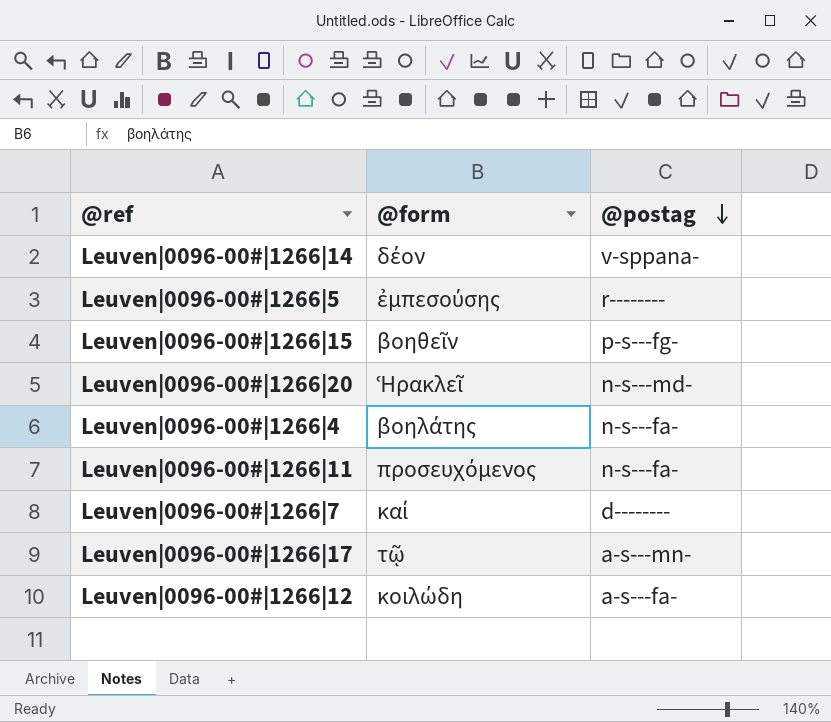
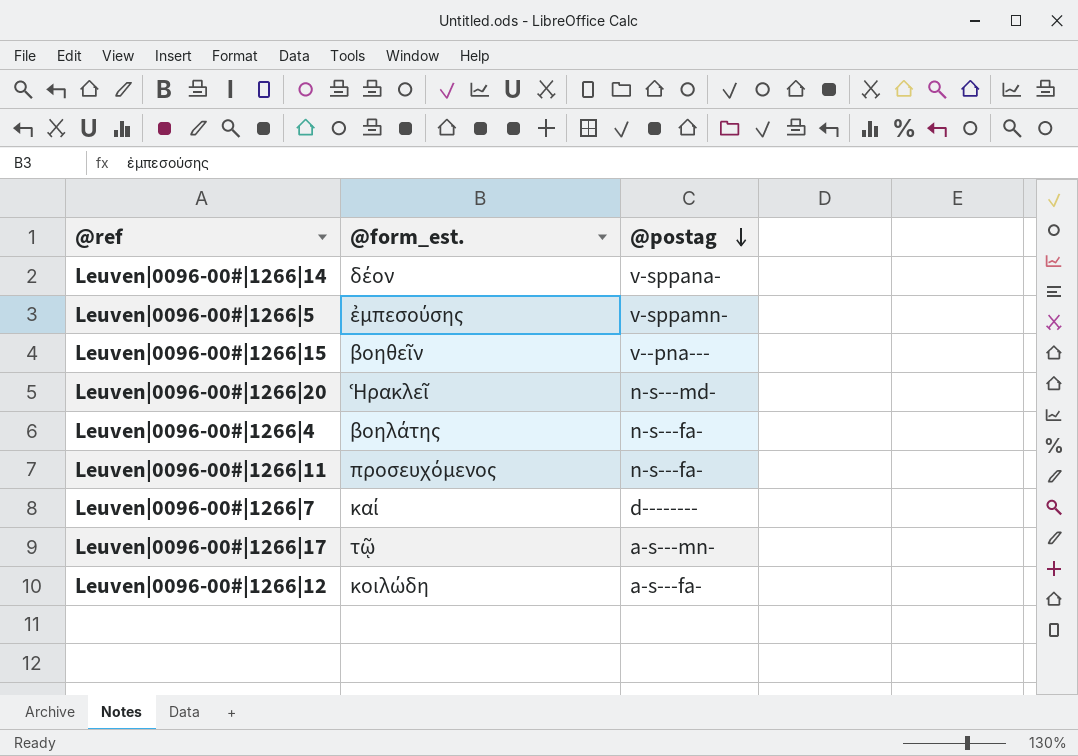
column name: @form -> @form_est.
Leuven|0096-00#|1266|5 | @postag: r-------- -> v-sppamn-
Leuven|0096-00#|1266|15 | @postag: p-s---fg- -> v--pna---

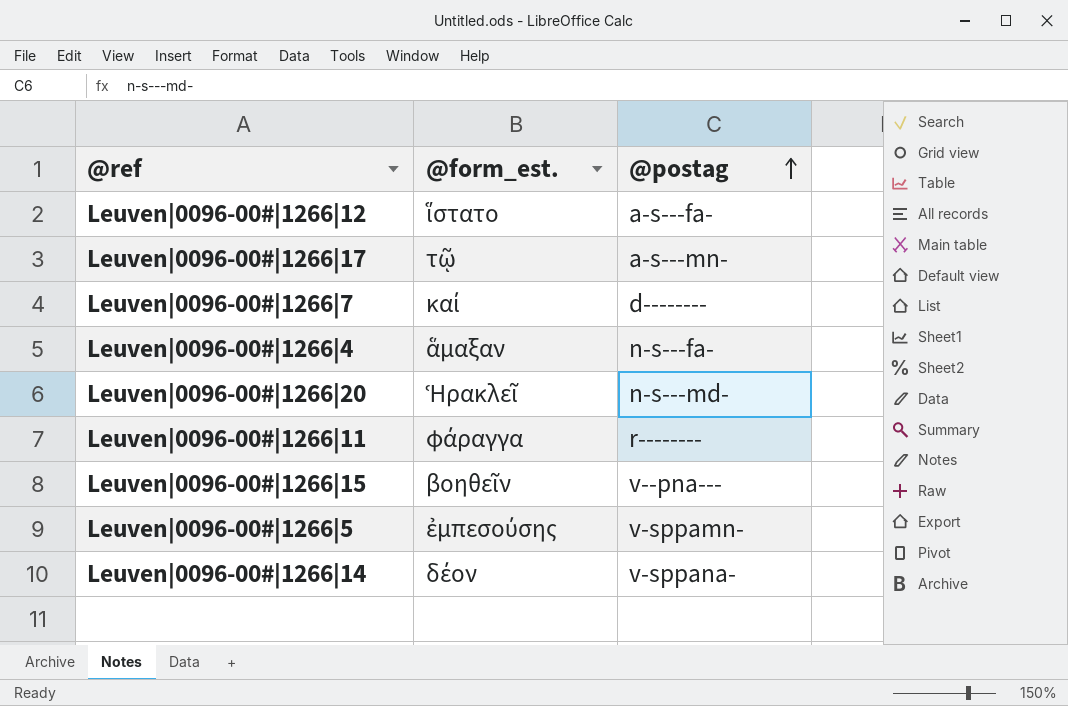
row order: @postag descending -> @postag ascending
Leuven|0096-00#|1266|12 | @form_est.: κοιλώδη -> ἵστατο
Leuven|0096-00#|1266|4 | @form_est.: βοηλάτης -> ἅμαξαν
Leuven|0096-00#|1266|11 | @form_est.: προσευχόμενος -> φάραγγα
Leuven|0096-00#|1266|11 | @postag: n-s---fa- -> r--------

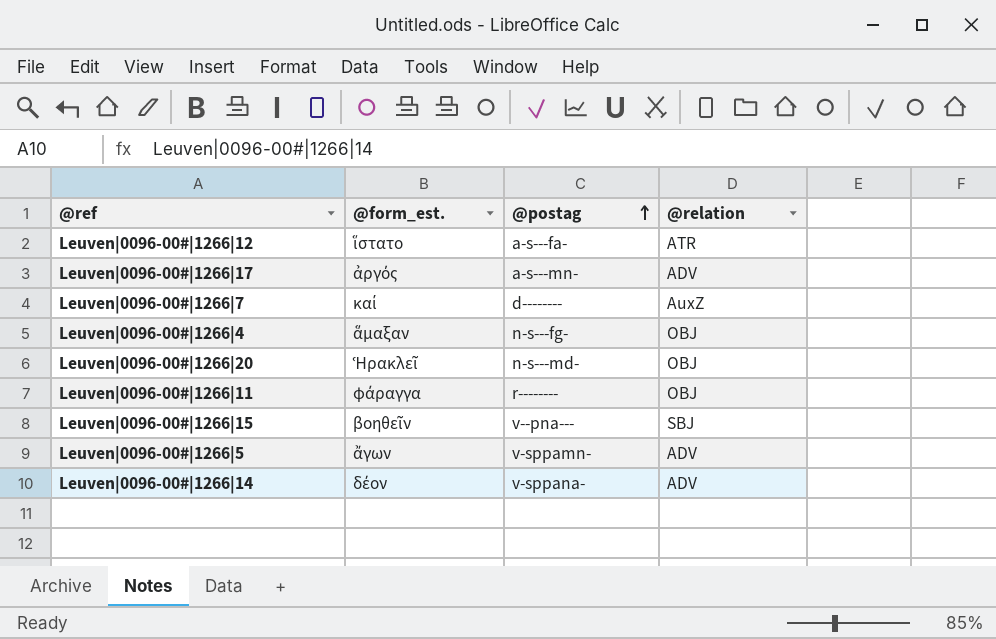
column @relation | position: none -> 4
Leuven|0096-00#|1266|17 | @form_est.: τῷ -> ἀργός
Leuven|0096-00#|1266|4 | @postag: n-s---fa- -> n-s---fg-
Leuven|0096-00#|1266|5 | @form_est.: ἐμπεσούσης -> ἄγων

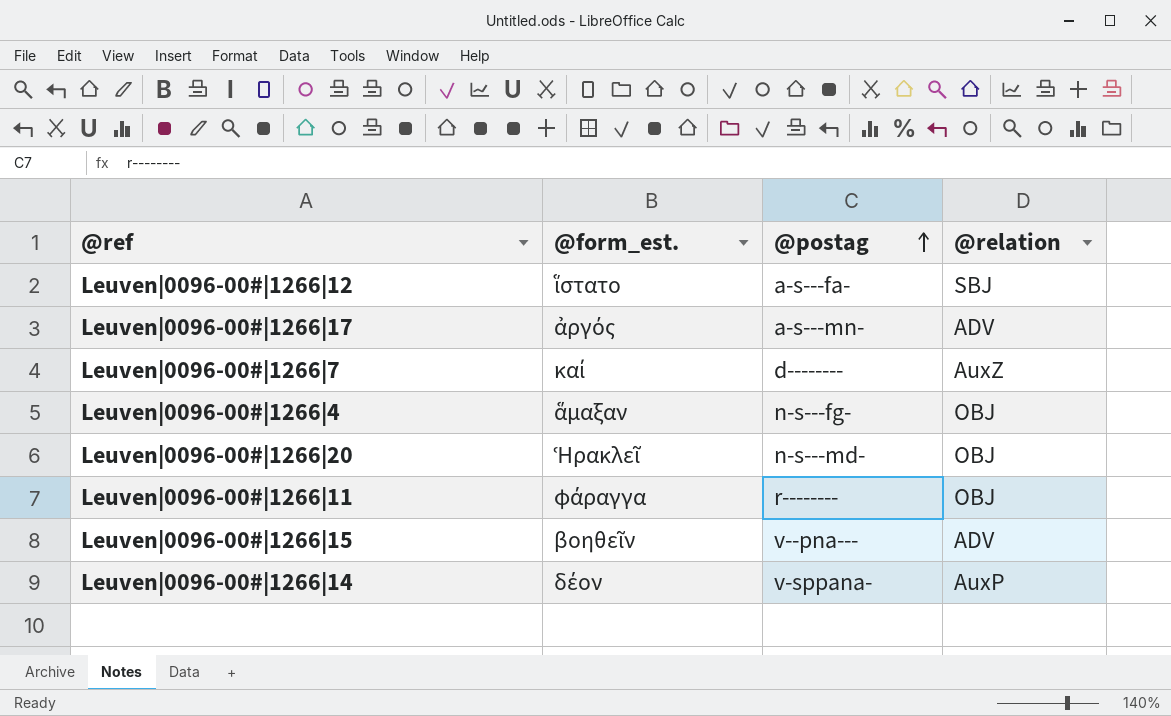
row Leuven|0096-00#|1266|5: ἄγων | v-sppamn- | ADV -> none
Leuven|0096-00#|1266|12 | @relation: ATR -> SBJ
Leuven|0096-00#|1266|15 | @relation: SBJ -> ADV
Leuven|0096-00#|1266|14 | @relation: ADV -> AuxP

